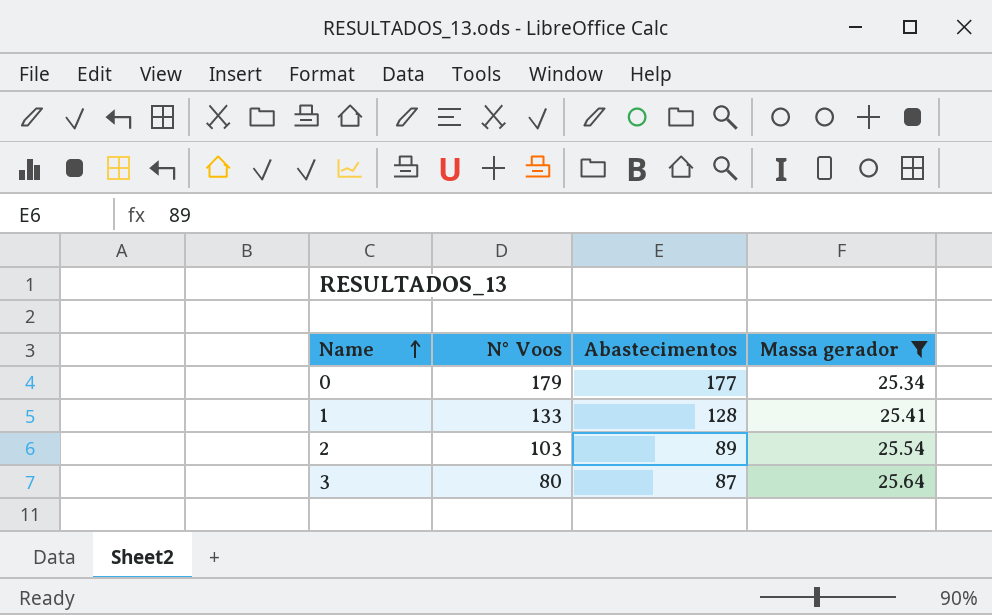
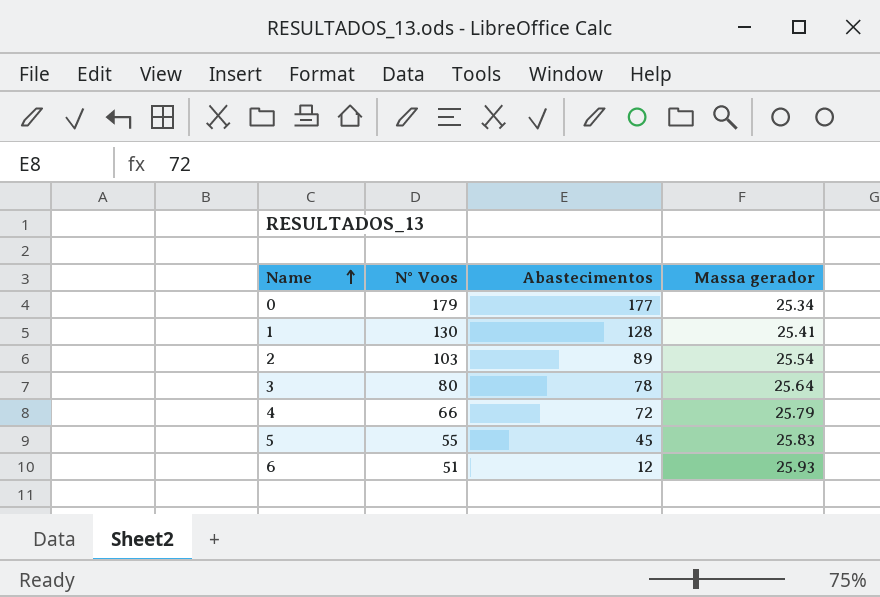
filter: Massa gerador <= 25.64 -> none
1 | N° Voos: 133 -> 130
3 | Abastecimentos: 87 -> 78

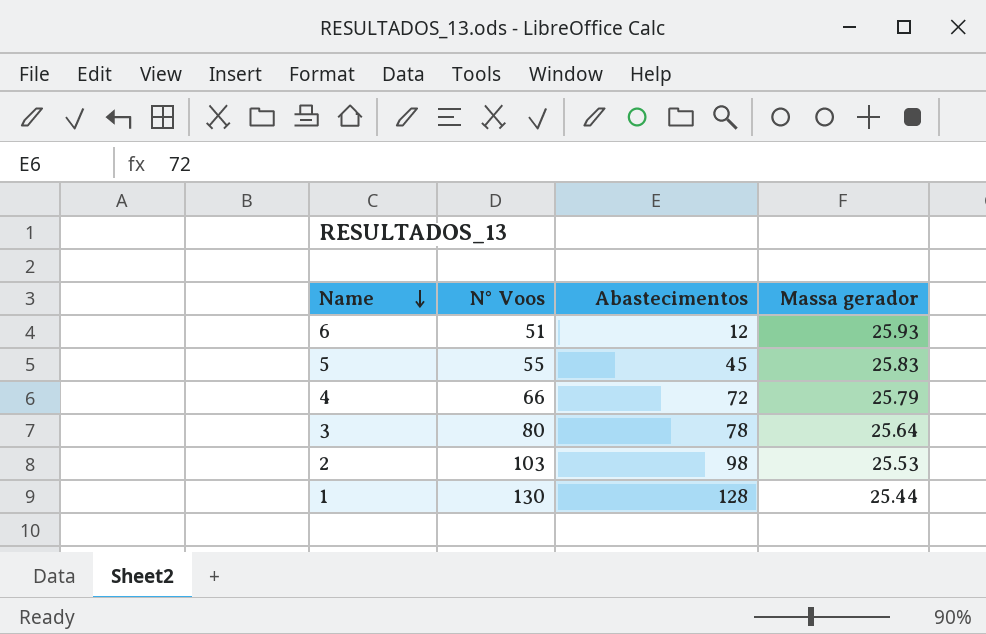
row order: Name ascending -> Name descending
row 0: 179 | 177 | 25.34 -> none
2 | Abastecimentos: 89 -> 98
2 | Massa gerador: 25.54 -> 25.53
1 | Massa gerador: 25.41 -> 25.44

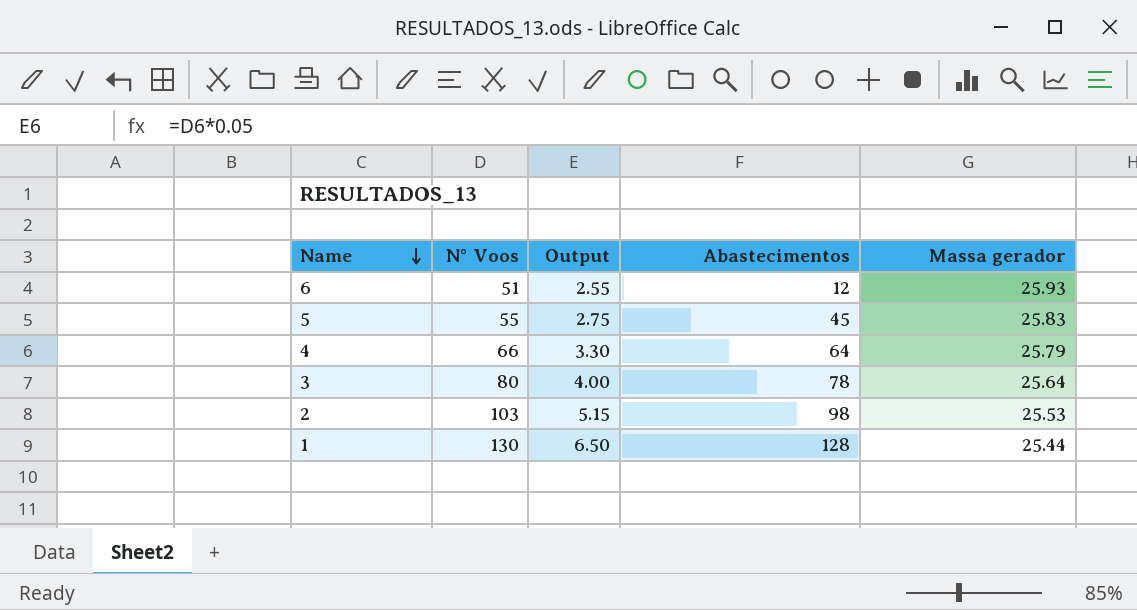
column Output | formula: none -> [N° Voos] * 0.05
4 | Abastecimentos: 72 -> 64

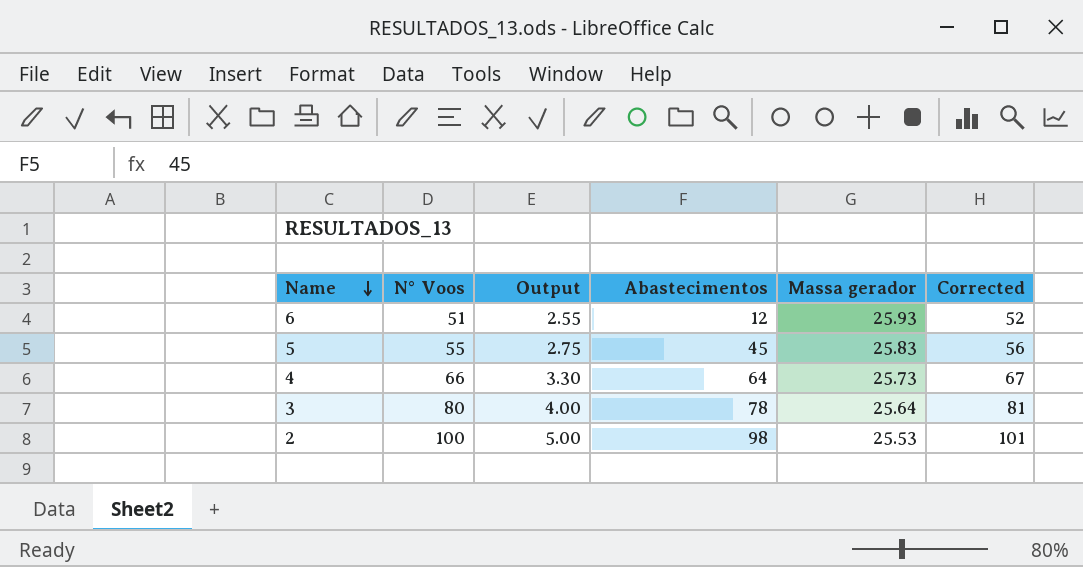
column Corrected | formula: none -> [N° Voos] + 1
row 1: 130 | 6.50 | 128 | 25.44 -> none
4 | Massa gerador: 25.79 -> 25.73
2 | N° Voos: 103 -> 100
2 | Output: 5.15 -> 5.00

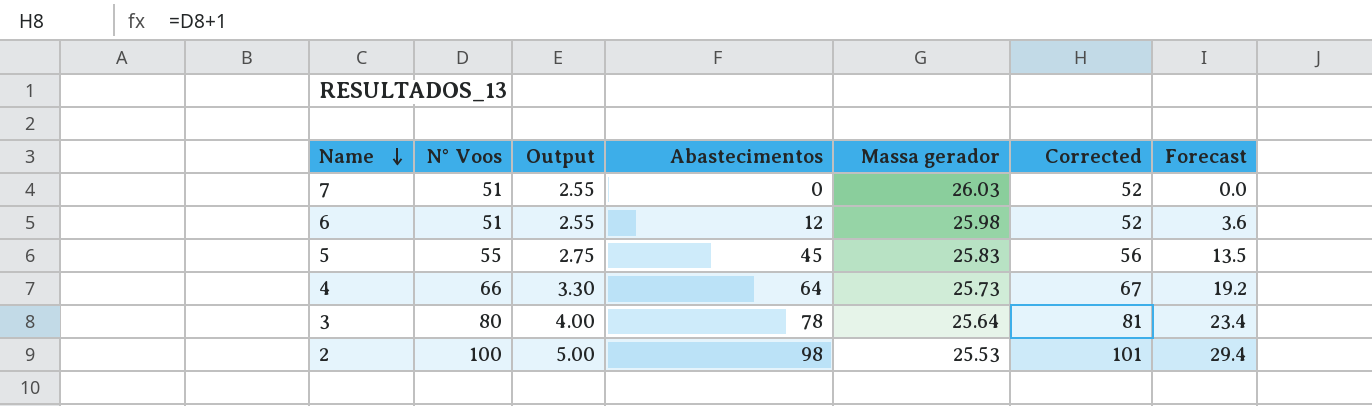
column Forecast | formula: none -> [Abastecimentos] * 0.3
row 7: none -> 51 | 2.55 | 0 | 26.03 | 52 | 0.0
6 | Massa gerador: 25.93 -> 25.98

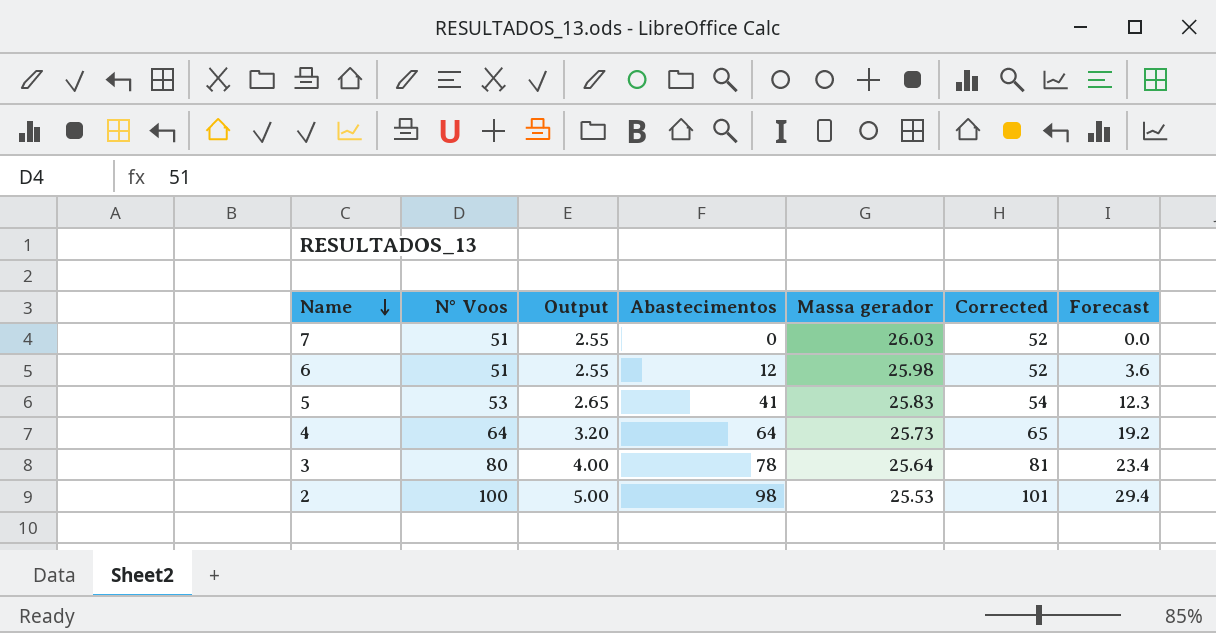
5 | N° Voos: 55 -> 53
5 | Output: 2.75 -> 2.65
5 | Abastecimentos: 45 -> 41
5 | Corrected: 56 -> 54
5 | Forecast: 13.5 -> 12.3
4 | N° Voos: 66 -> 64
4 | Output: 3.30 -> 3.20
4 | Corrected: 67 -> 65

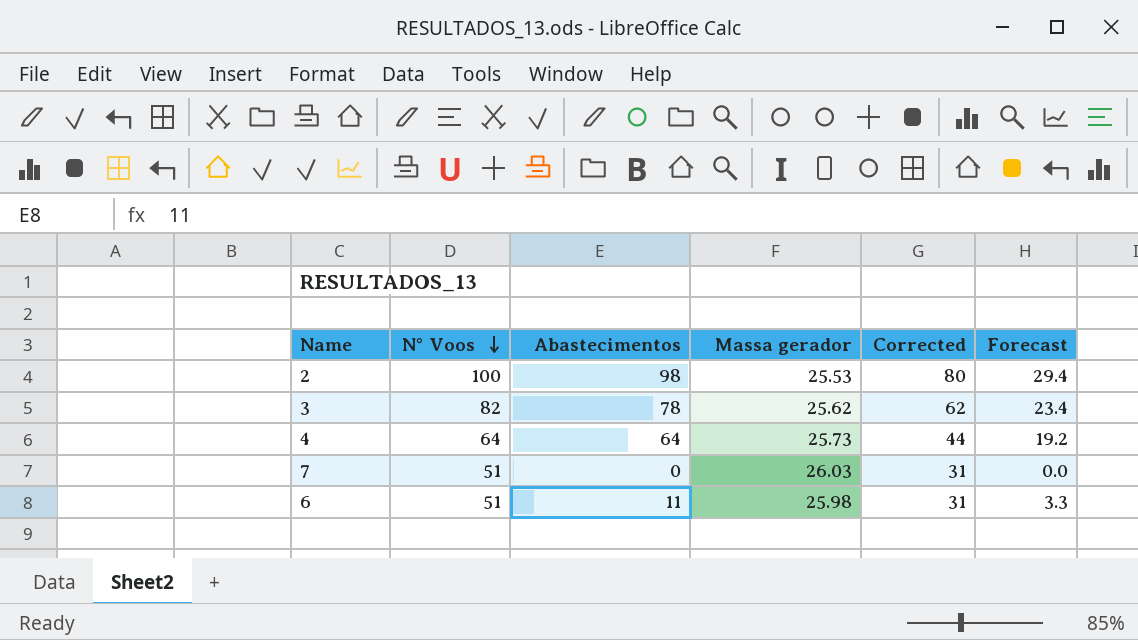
row order: Name descending -> N° Voos descending
column Output | formula: [N° Voos] * 0.05 -> none
column Corrected | formula: [N° Voos] + 1 -> [N° Voos] - 20
row 5: 53 | 2.65 | 41 | 25.83 | 54 | 12.3 -> none
3 | N° Voos: 80 -> 82
3 | Massa gerador: 25.64 -> 25.62
6 | Abastecimentos: 12 -> 11
6 | Forecast: 3.6 -> 3.3

